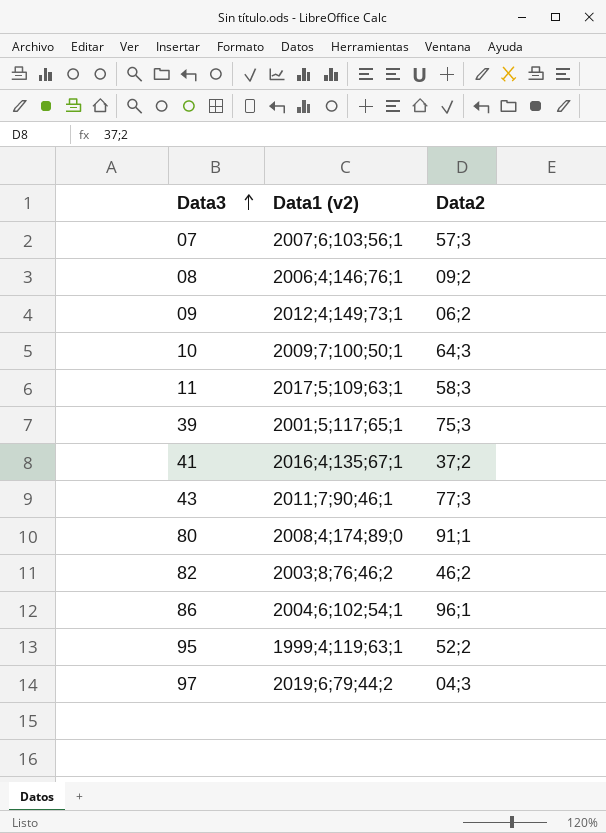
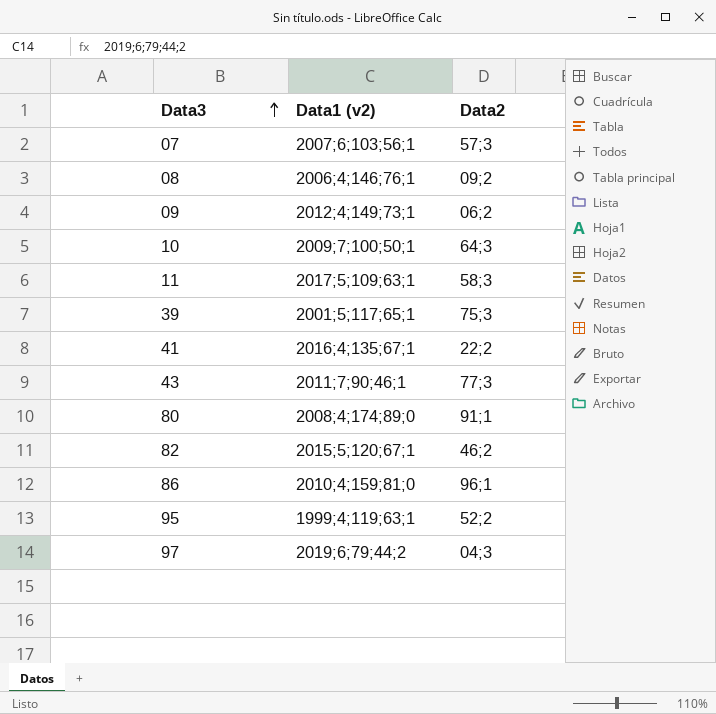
41 | Data2: 37;2 -> 22;2
82 | Data1 (v2): 2003;8;76;46;2 -> 2015;5;120;67;1
86 | Data1 (v2): 2004;6;102;54;1 -> 2010;4;159;81;0

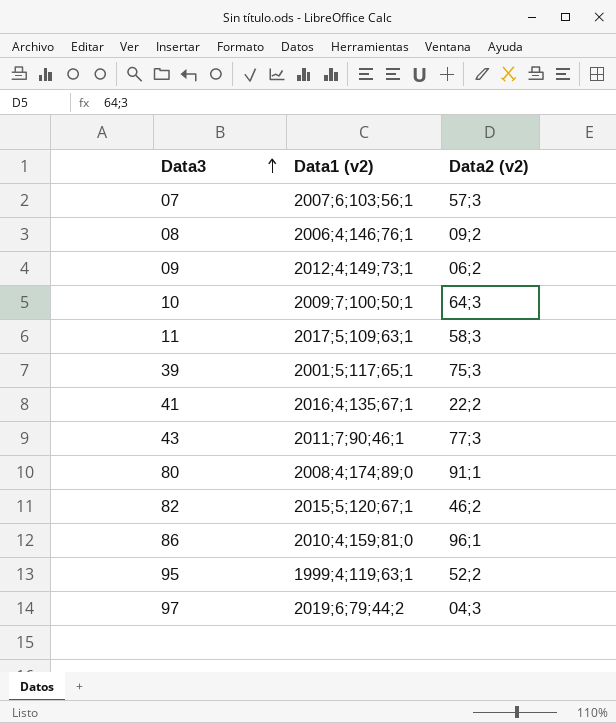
column name: Data2 -> Data2 (v2)

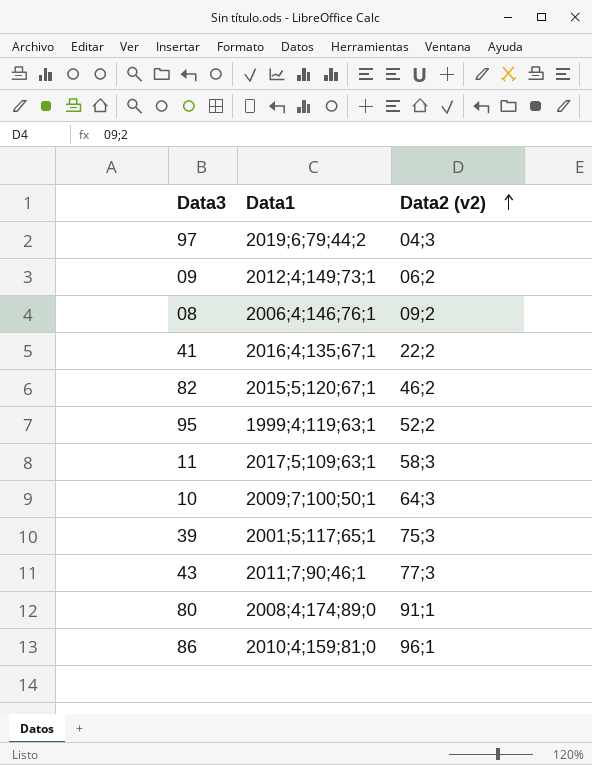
row order: Data3 ascending -> Data2 (v2) ascending
column name: Data1 (v2) -> Data1
row 07: 2007;6;103;56;1 | 57;3 -> none

